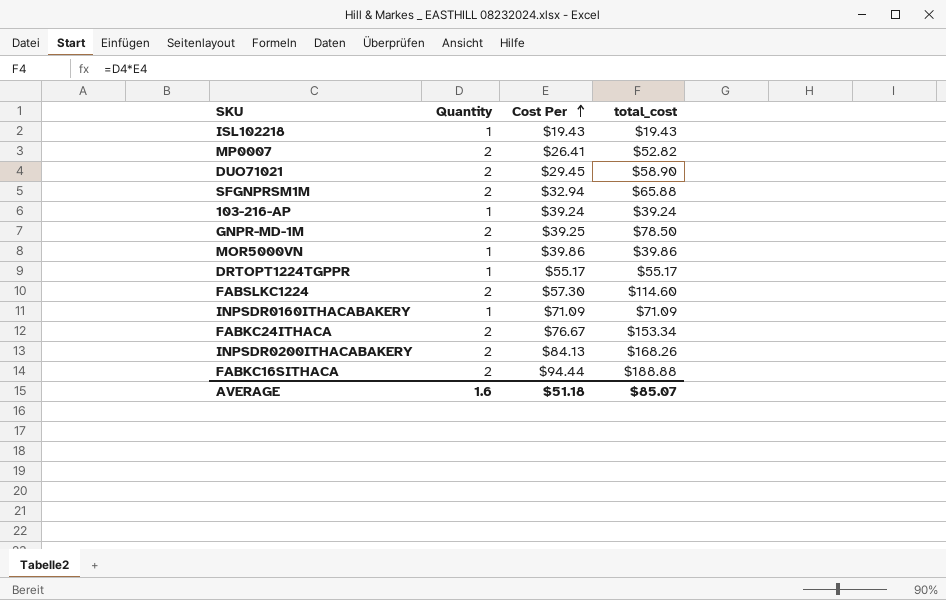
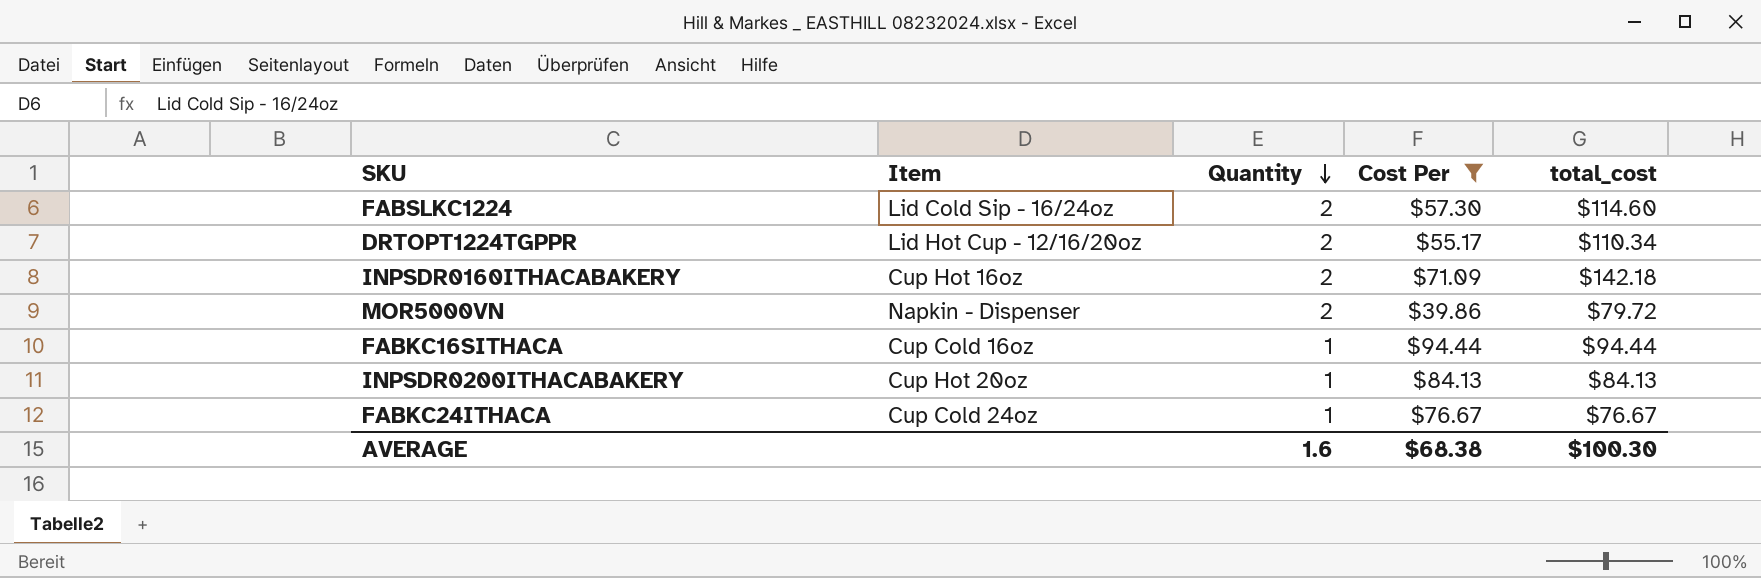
filter: none -> Cost Per >= $39.86
row order: Cost Per ascending -> Quantity descending
column Item | position: none -> 2
DRTOPT1224TGPPR | Quantity: 1 -> 2
DRTOPT1224TGPPR | total_cost: $55.17 -> $110.34
INPSDR0160ITHACABAKERY | Quantity: 1 -> 2
INPSDR0160ITHACABAKERY | total_cost: $71.09 -> $142.18
MOR5000VN | Quantity: 1 -> 2
MOR5000VN | total_cost: $39.86 -> $79.72
FABKC16SITHACA | Quantity: 2 -> 1
FABKC16SITHACA | total_cost: $188.88 -> $94.44
INPSDR0200ITHACABAKERY | Quantity: 2 -> 1
INPSDR0200ITHACABAKERY | total_cost: $168.26 -> $84.13
FABKC24ITHACA | Quantity: 2 -> 1
FABKC24ITHACA | total_cost: $153.34 -> $76.67
AVERAGE | Cost Per: $51.18 -> $68.38
AVERAGE | total_cost: $85.07 -> $100.30

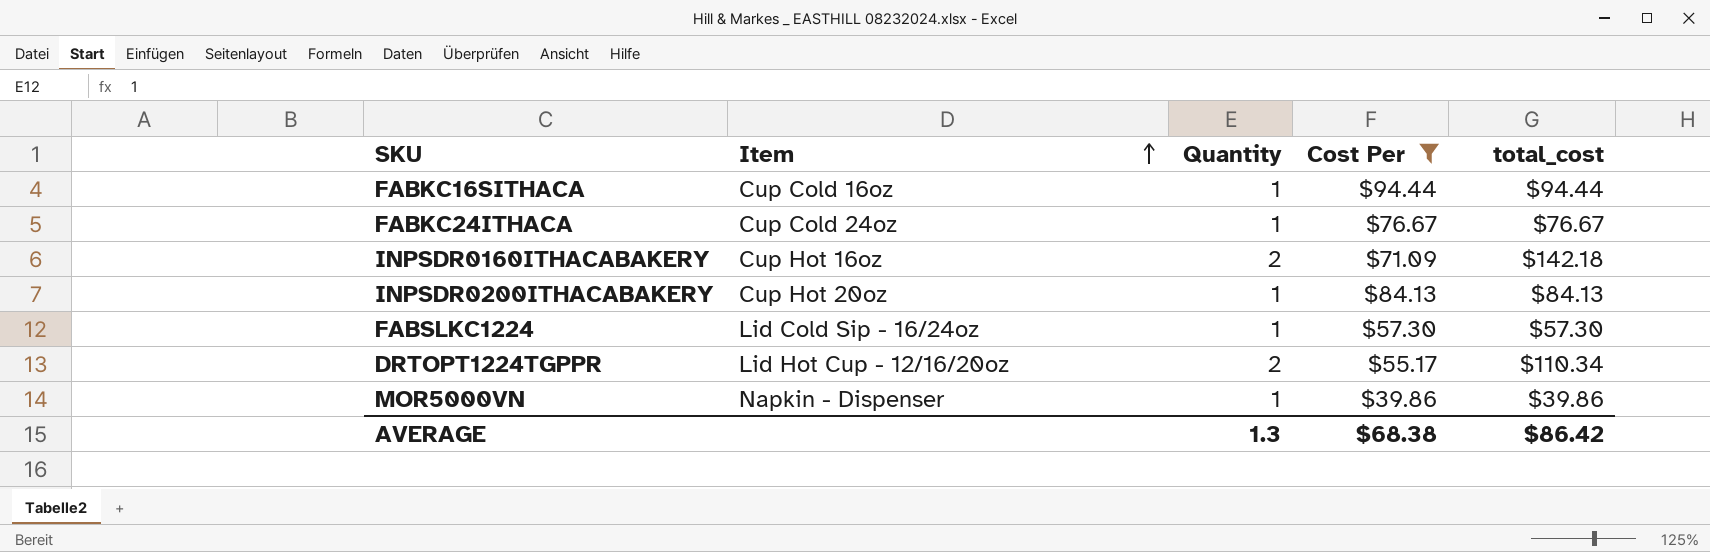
row order: Quantity descending -> Item ascending
FABSLKC1224 | Quantity: 2 -> 1
FABSLKC1224 | total_cost: $114.60 -> $57.30
MOR5000VN | Quantity: 2 -> 1
MOR5000VN | total_cost: $79.72 -> $39.86
AVERAGE | Quantity: 1.6 -> 1.3
AVERAGE | total_cost: $100.30 -> $86.42

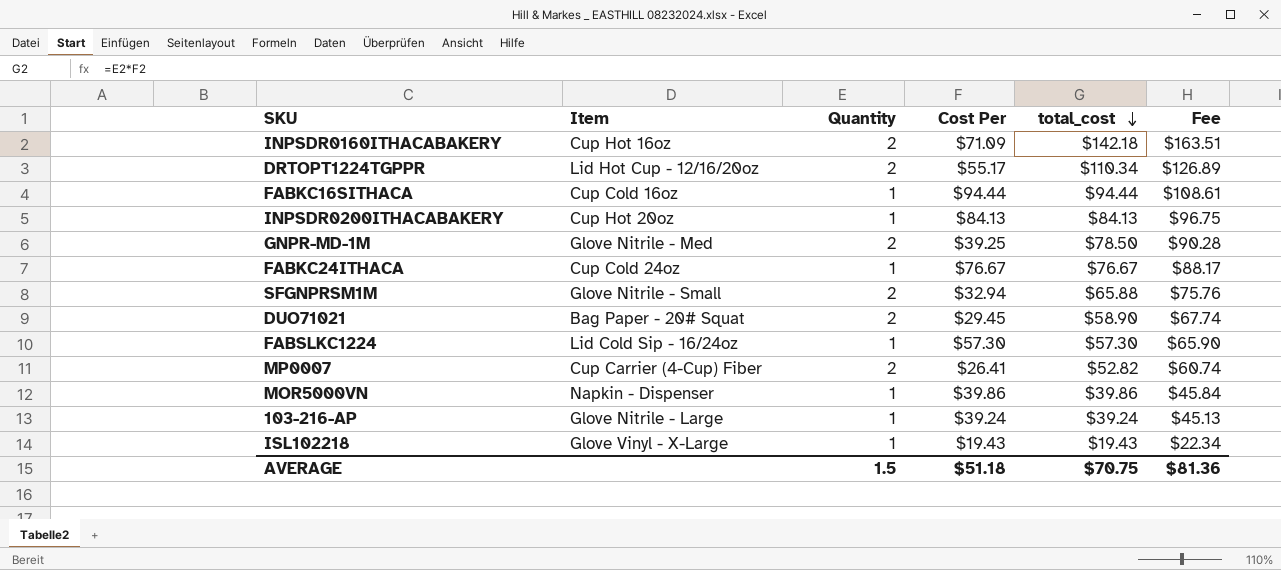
filter: Cost Per >= $39.86 -> none
row order: Item ascending -> total_cost descending
column Fee | formula: none -> [total_cost] * 1.15
AVERAGE | Quantity: 1.3 -> 1.5
AVERAGE | Cost Per: $68.38 -> $51.18
AVERAGE | total_cost: $86.42 -> $70.75

